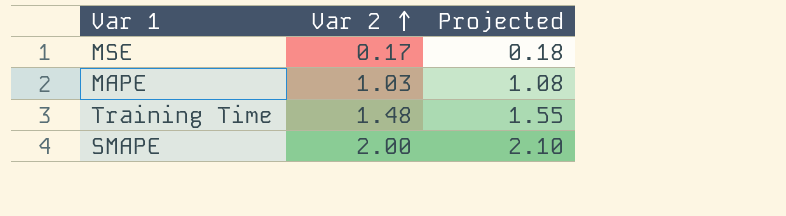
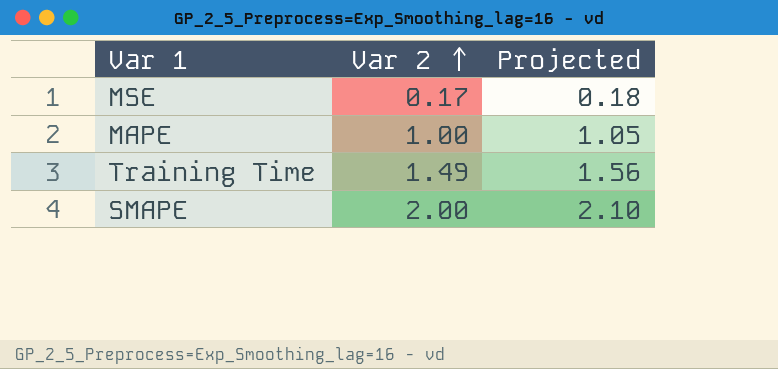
MAPE | Var 2: 1.03 -> 1.00
MAPE | Projected: 1.08 -> 1.05
Training Time | Var 2: 1.48 -> 1.49
Training Time | Projected: 1.55 -> 1.56

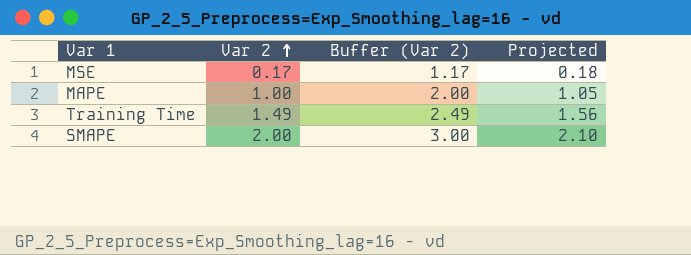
column Buffer (Var 2) | formula: none -> [Var 2] + 1

